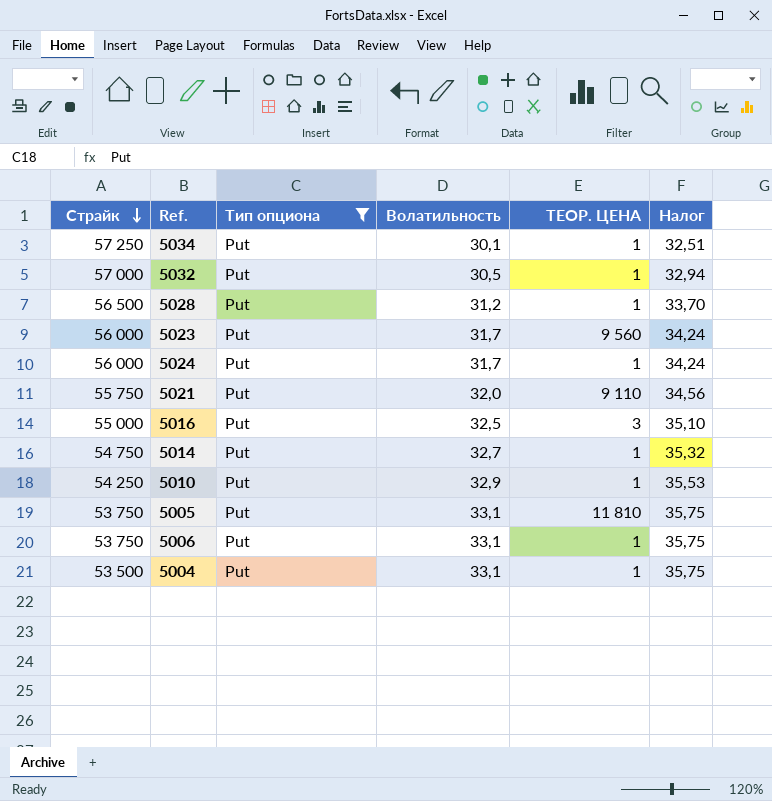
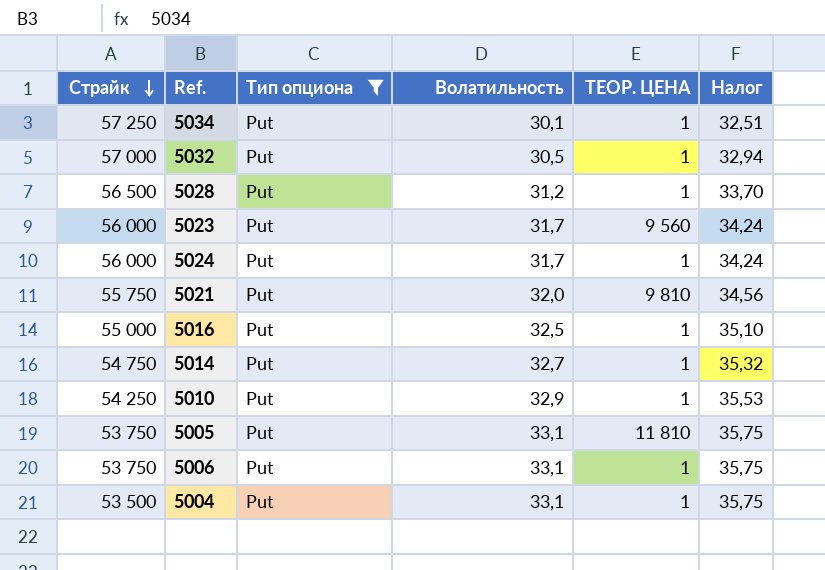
5021 | ТЕОР. ЦЕНА: 9 110 -> 9 810
5016 | ТЕОР. ЦЕНА: 3 -> 1

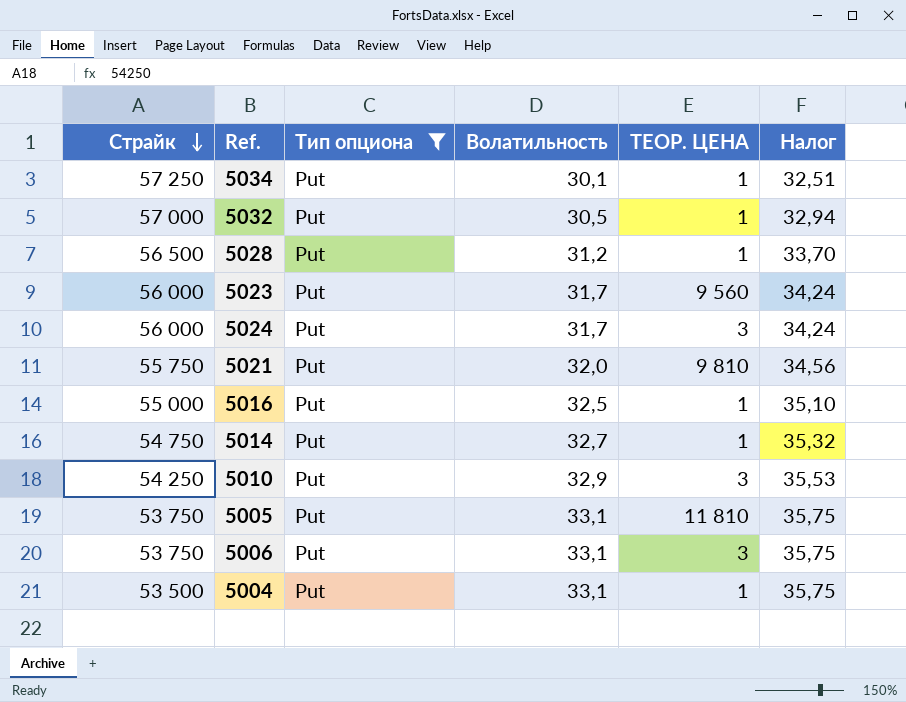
5024 | ТЕОР. ЦЕНА: 1 -> 3
5010 | ТЕОР. ЦЕНА: 1 -> 3
5006 | ТЕОР. ЦЕНА: 1 -> 3

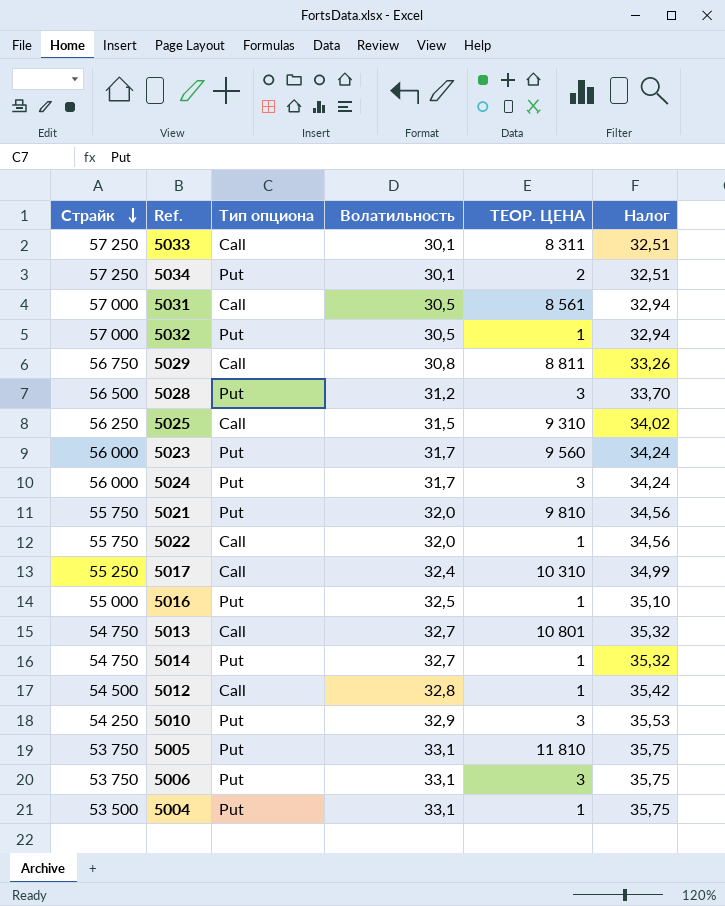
filter: Тип опциона = Put -> none
5034 | ТЕОР. ЦЕНА: 1 -> 2
5028 | ТЕОР. ЦЕНА: 1 -> 3

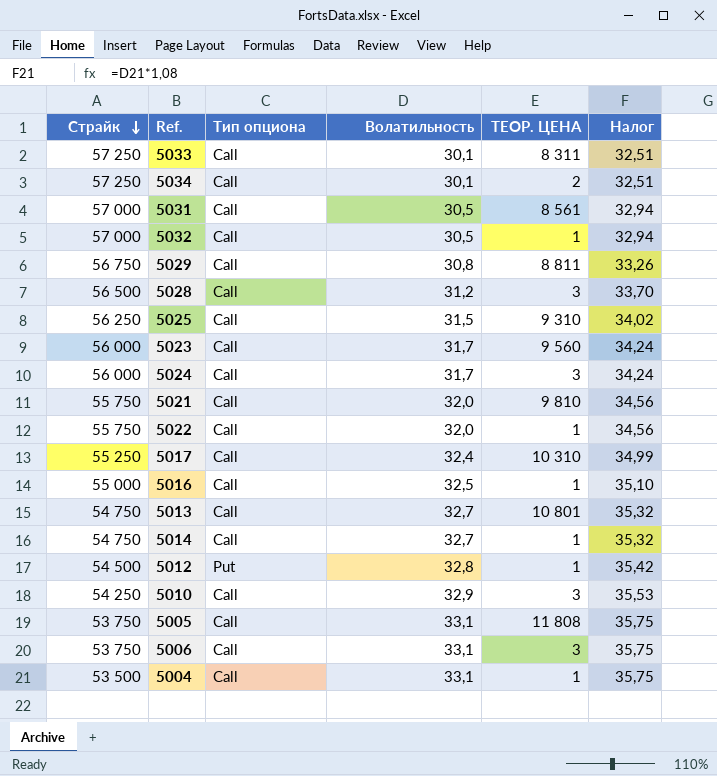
5034 | Тип опциона: Put -> Call
5032 | Тип опциона: Put -> Call
5028 | Тип опциона: Put -> Call
5023 | Тип опциона: Put -> Call
5024 | Тип опциона: Put -> Call
5021 | Тип опциона: Put -> Call
5016 | Тип опциона: Put -> Call
5014 | Тип опциона: Put -> Call
5012 | Тип опциона: Call -> Put
5010 | Тип опциона: Put -> Call
5005 | Тип опциона: Put -> Call
5005 | ТЕОР. ЦЕНА: 11 810 -> 11 808
5006 | Тип опциона: Put -> Call
5004 | Тип опциона: Put -> Call

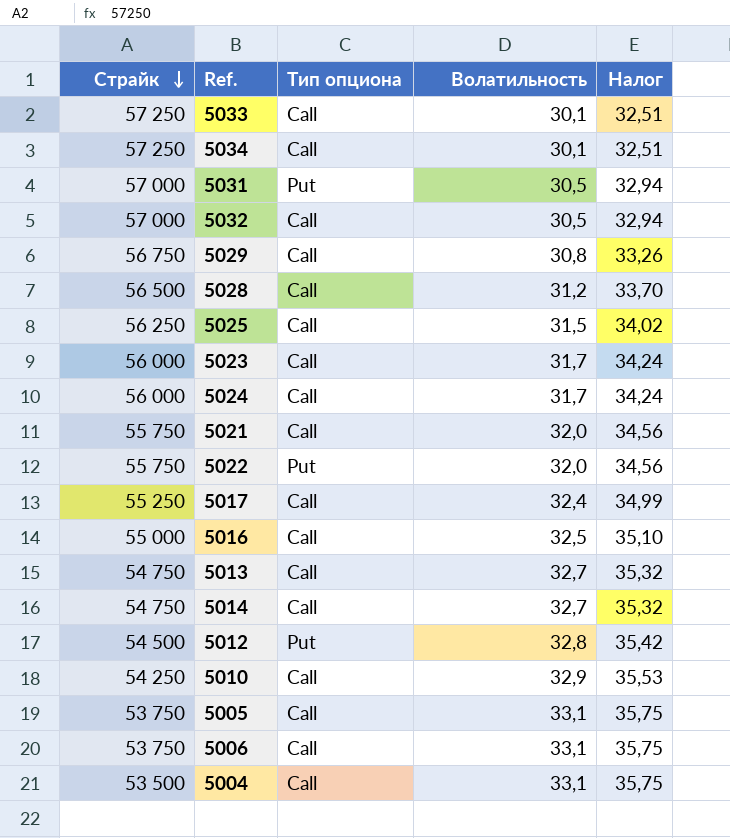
column ТЕОР. ЦЕНА | position: 5 -> none
5031 | Тип опциона: Call -> Put
5022 | Тип опциона: Call -> Put

